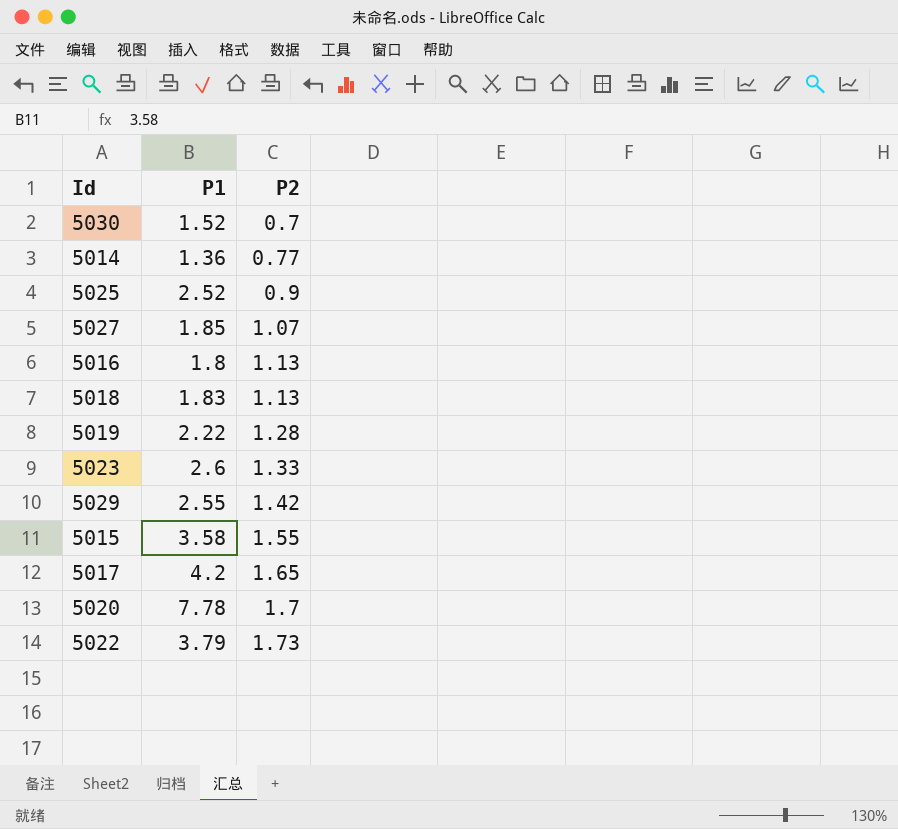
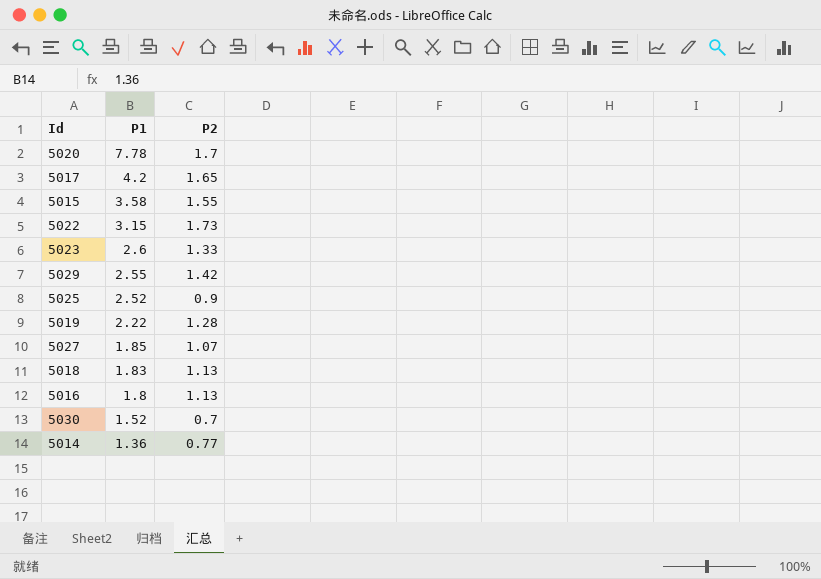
row order: P2 ascending -> P1 descending
5022 | P1: 3.79 -> 3.15

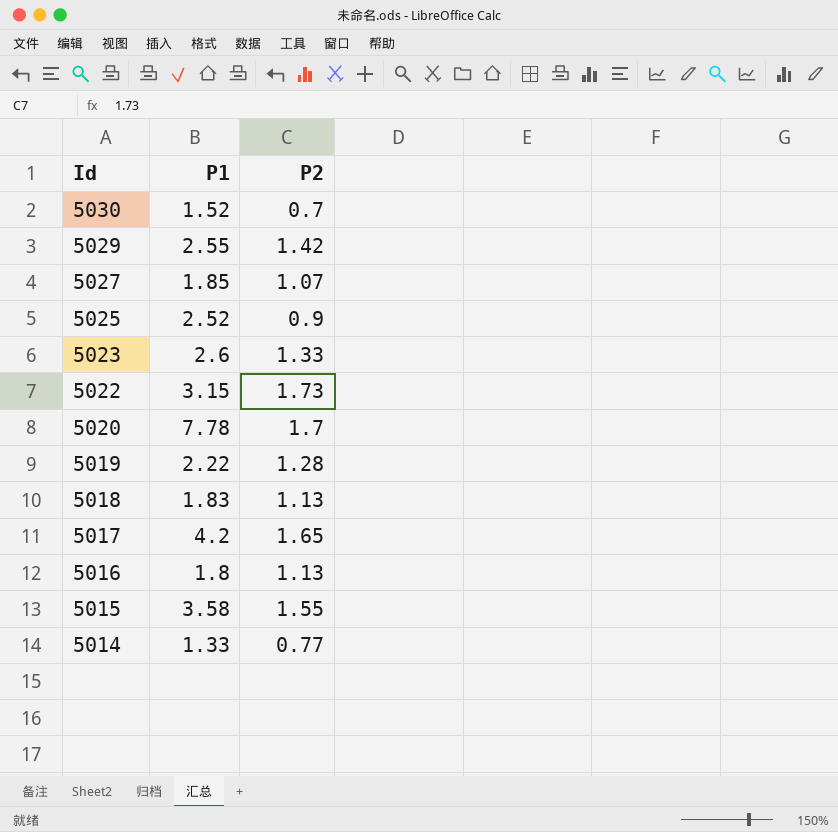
row order: P1 descending -> Id descending
5014 | P1: 1.36 -> 1.33

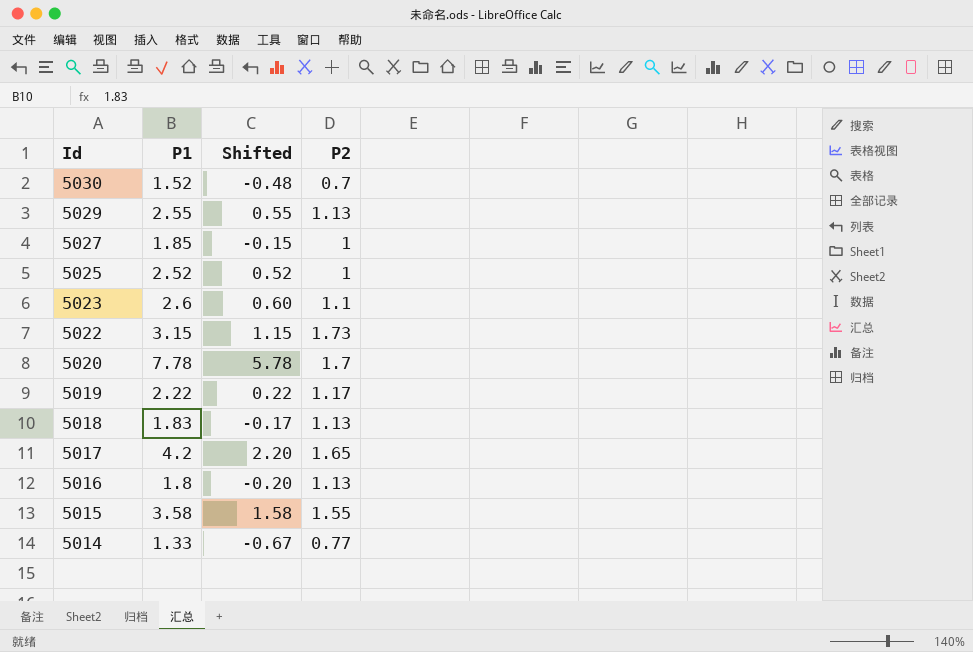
column Shifted | formula: none -> [P1] - 2
5029 | P2: 1.42 -> 1.13
5027 | P2: 1.07 -> 1
5025 | P2: 0.9 -> 1
5023 | P2: 1.33 -> 1.1
5019 | P2: 1.28 -> 1.17

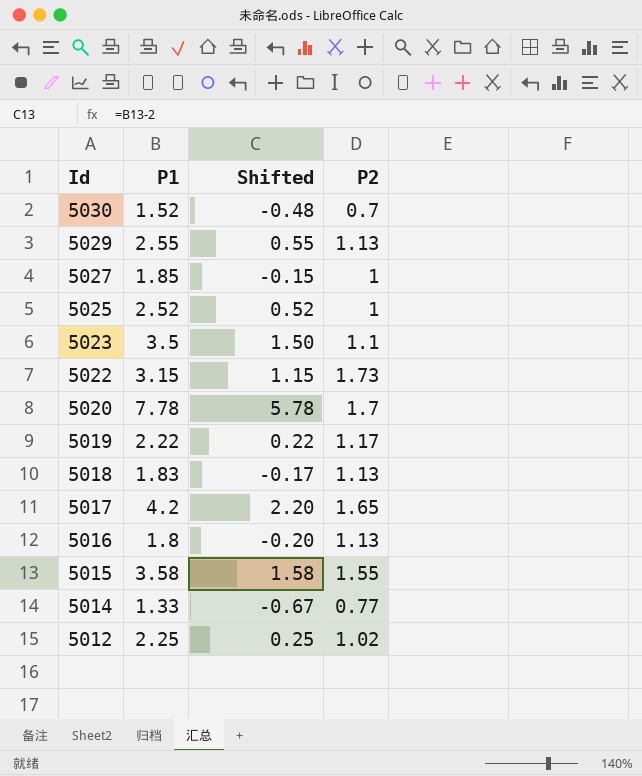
5023 | P1: 2.6 -> 3.5
5023 | Shifted: 0.60 -> 1.50
row 5012: none -> 2.25 | 0.25 | 1.02

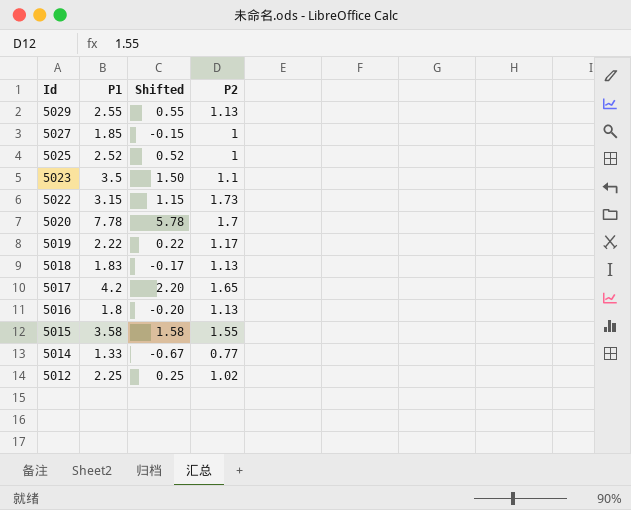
row 5030: 1.52 | -0.48 | 0.7 -> none

